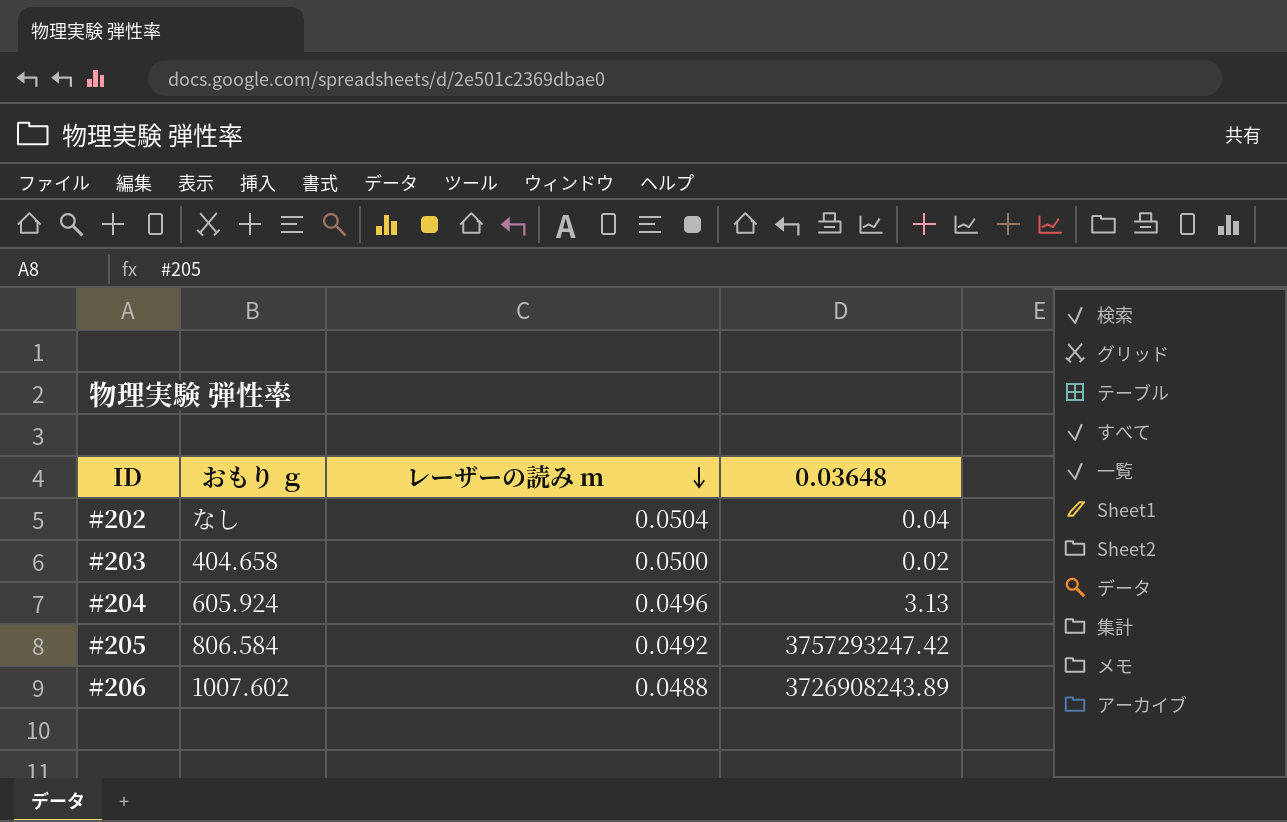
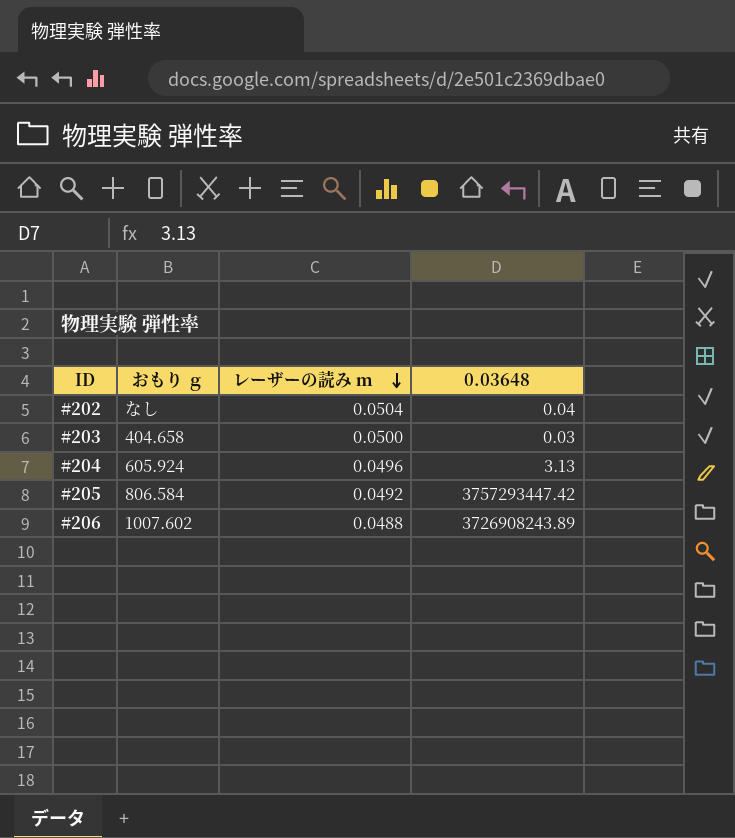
#203 | 0.03648: 0.02 -> 0.03
#205 | 0.03648: 3757293247.42 -> 3757293447.42

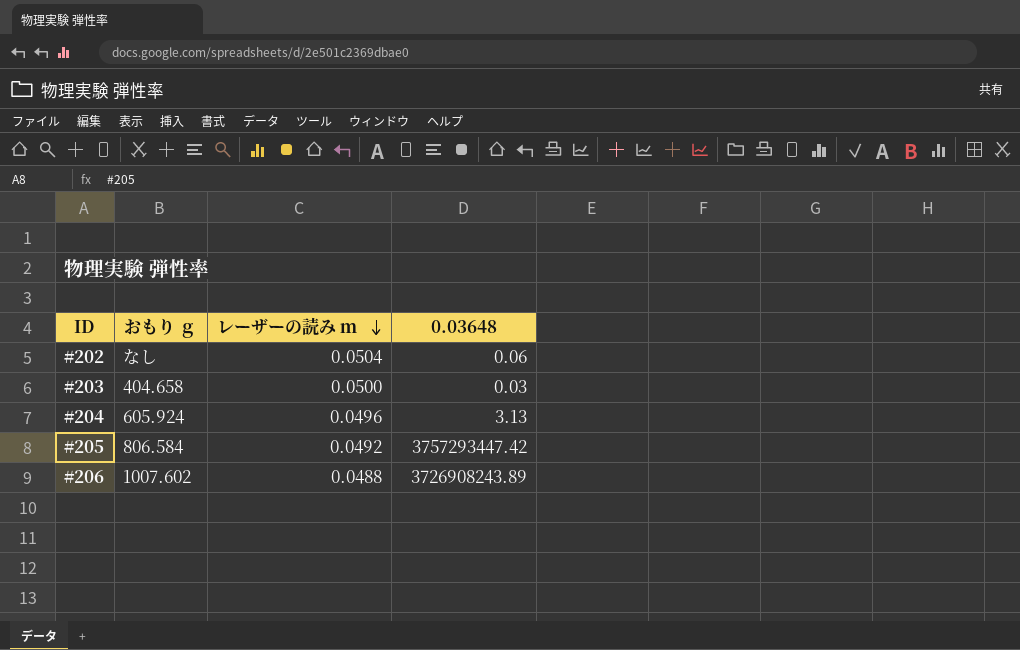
#202 | 0.03648: 0.04 -> 0.06

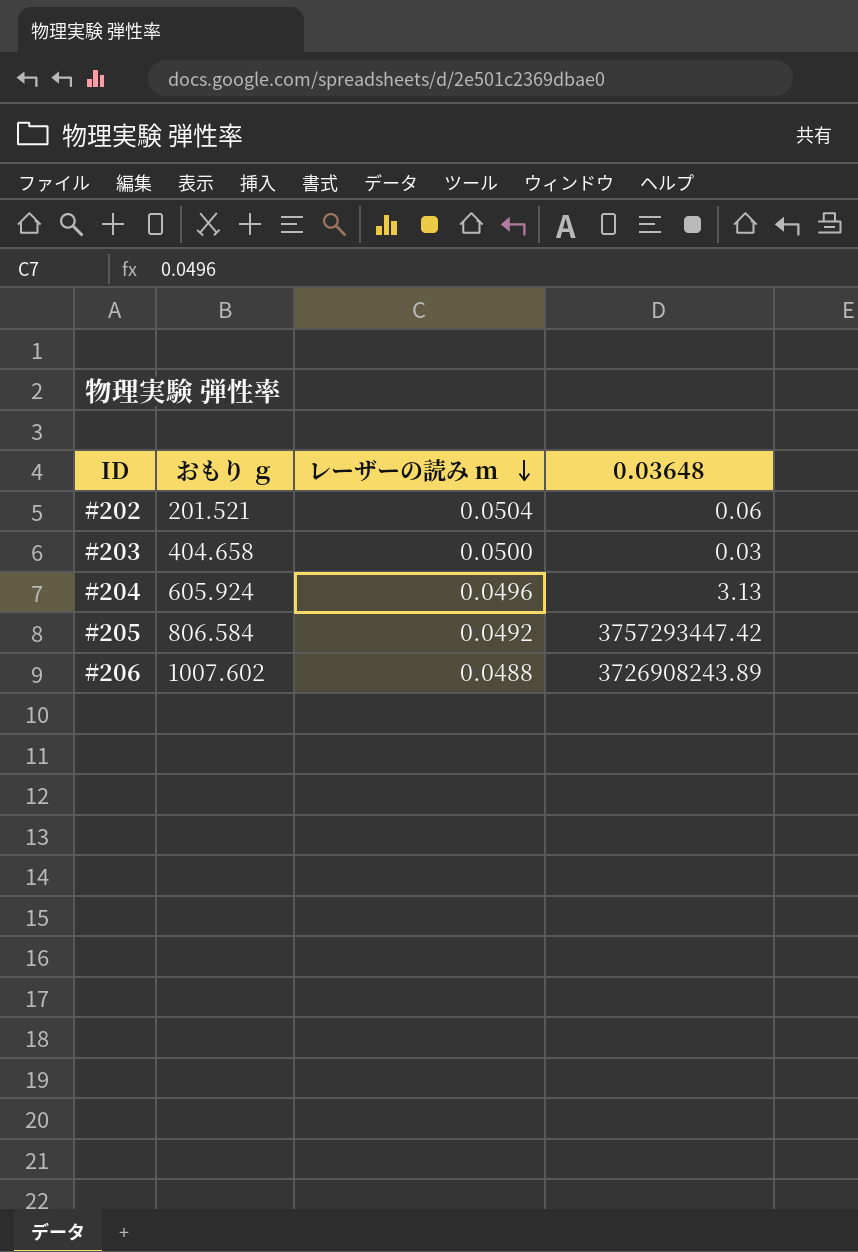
#202 | おもり ｇ: なし -> 201.521

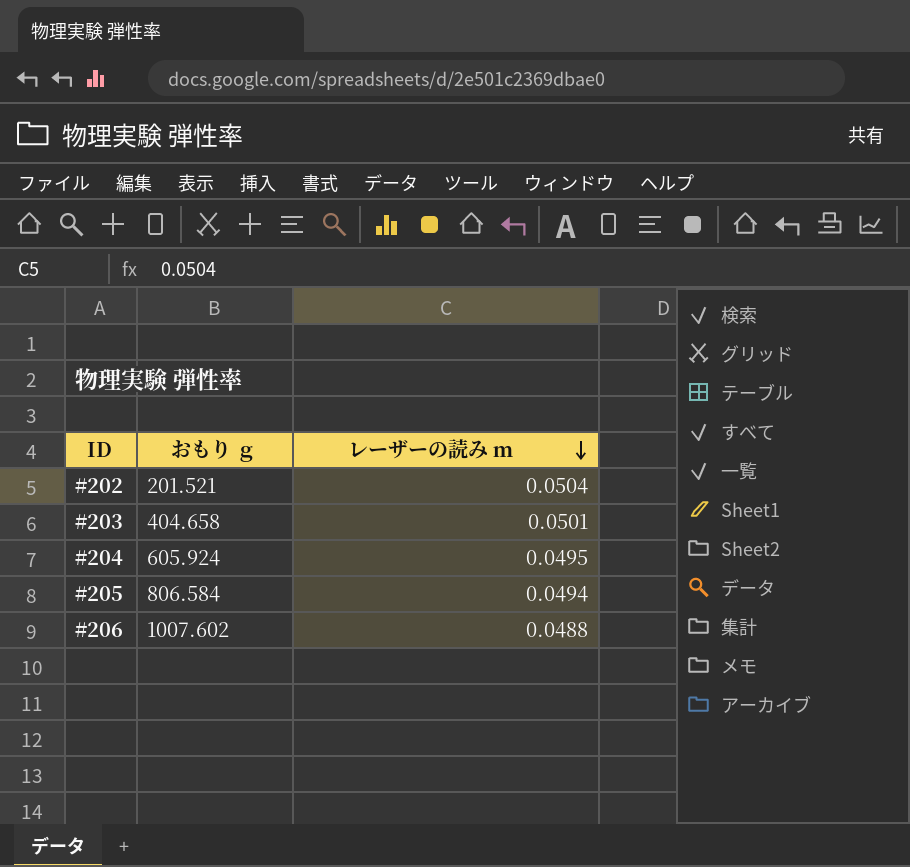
column 0.03648 | position: 4 -> none
#203 | レーザーの読み ｍ: 0.0500 -> 0.0501
#204 | レーザーの読み ｍ: 0.0496 -> 0.0495
#205 | レーザーの読み ｍ: 0.0492 -> 0.0494

